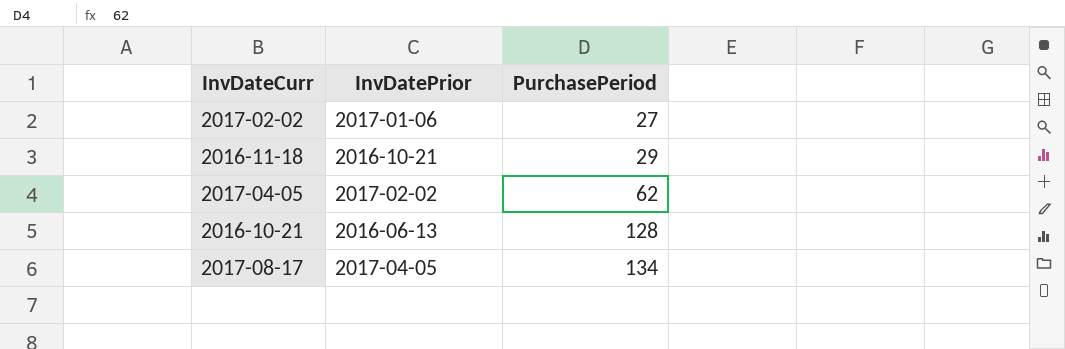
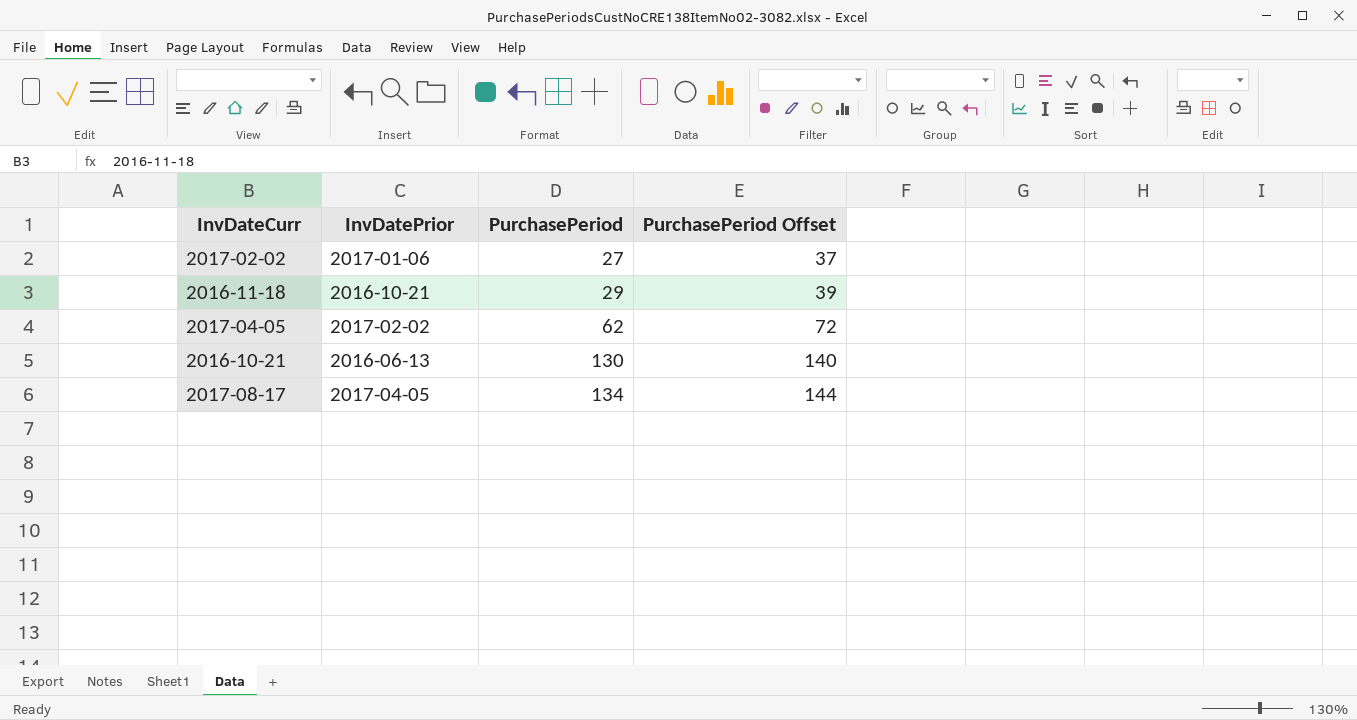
column PurchasePeriod Offset | formula: none -> [PurchasePeriod] + 10
2016-10-21 | PurchasePeriod: 128 -> 130

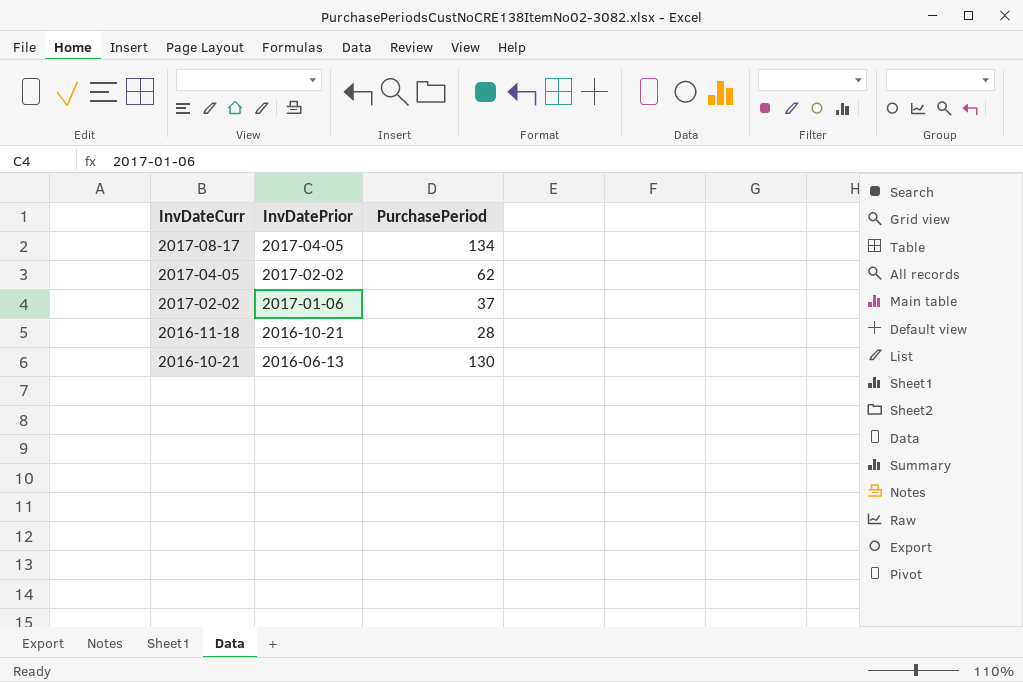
row order: PurchasePeriod ascending -> InvDateCurr descending
column PurchasePeriod Offset | formula: [PurchasePeriod] + 10 -> none
2017-02-02 | PurchasePeriod: 27 -> 37
2016-11-18 | PurchasePeriod: 29 -> 28

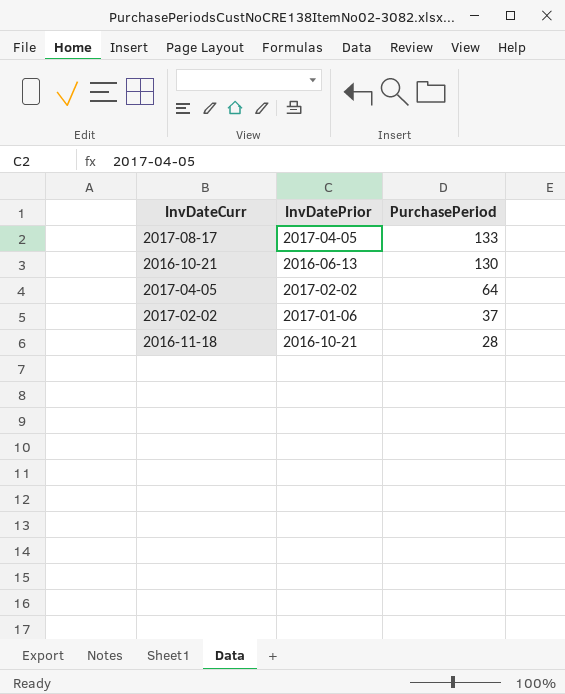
row order: InvDateCurr descending -> PurchasePeriod descending
2017-08-17 | PurchasePeriod: 134 -> 133
2017-04-05 | PurchasePeriod: 62 -> 64

